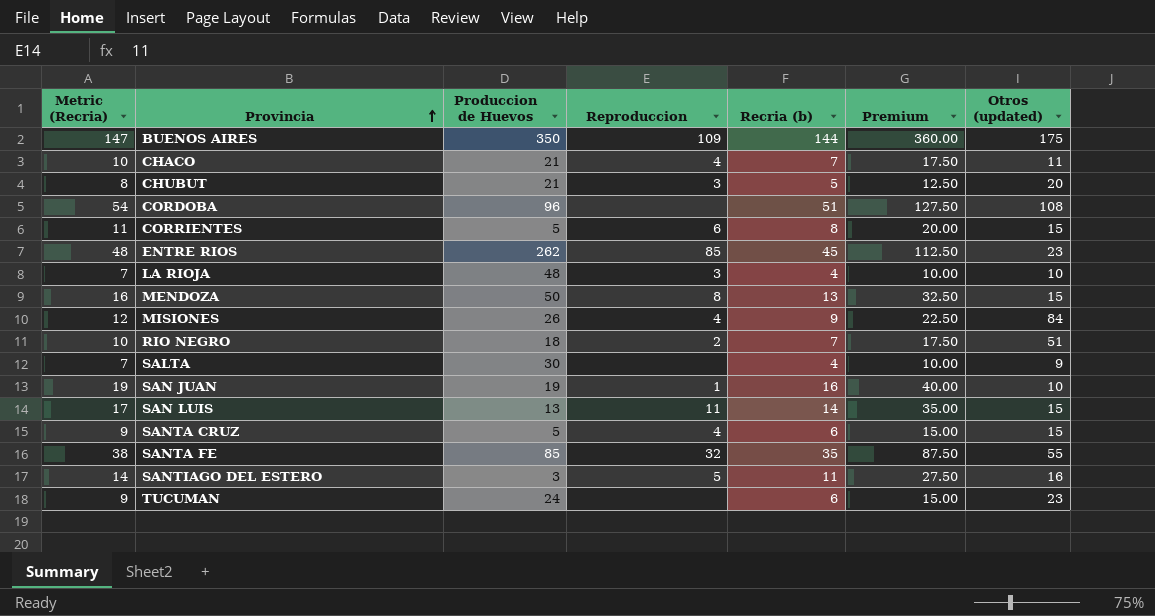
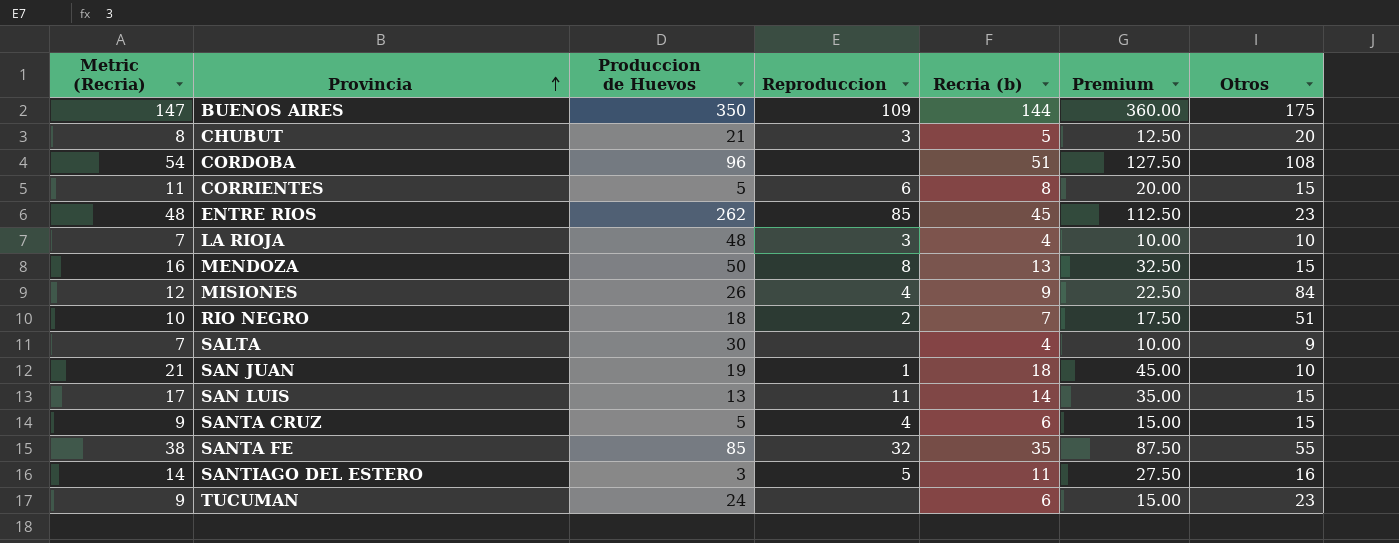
column name: Otros (updated) -> Otros
row CHACO: 10 | 21 | 4 | 7 | 17.50 | 11 -> none
SAN JUAN | Metric (Recria): 19 -> 21
SAN JUAN | Recria (b): 16 -> 18
SAN JUAN | Premium: 40.00 -> 45.00

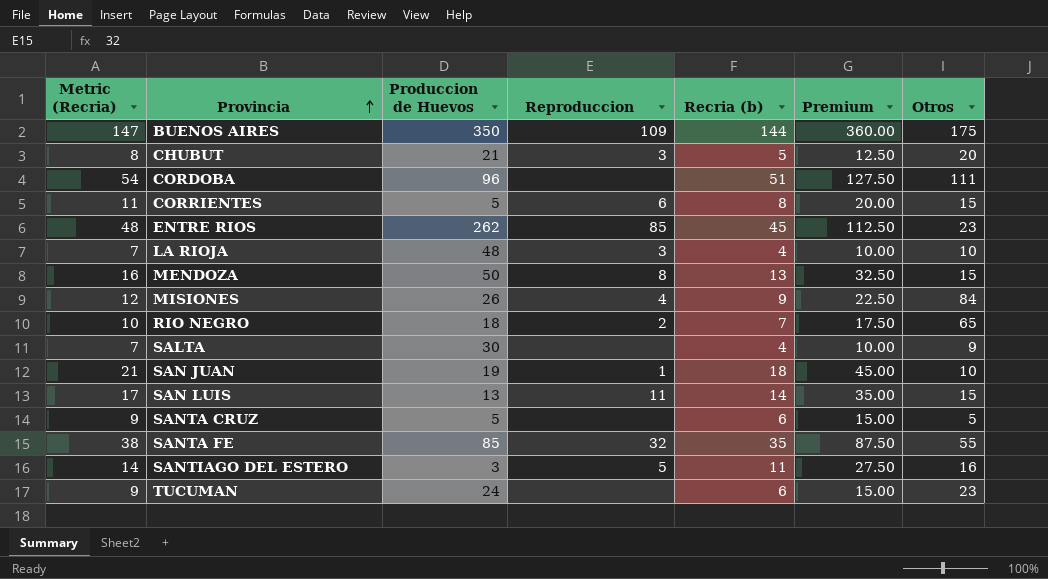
CORDOBA | Otros: 108 -> 111
RIO NEGRO | Otros: 51 -> 65
SANTA CRUZ | Reproduccion: 4 -> none
SANTA CRUZ | Otros: 15 -> 5

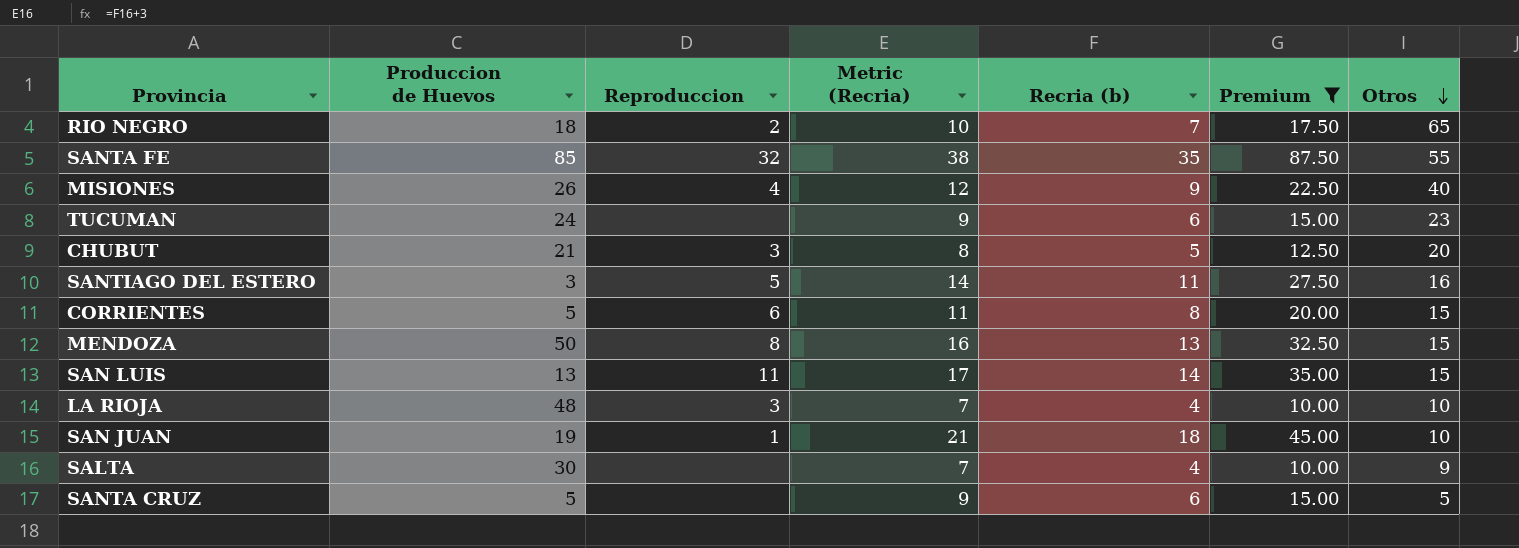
filter: none -> Premium <= 87.50
row order: Provincia ascending -> Otros descending
column Metric (Recria) | position: 1 -> 4
MISIONES | Otros: 84 -> 40

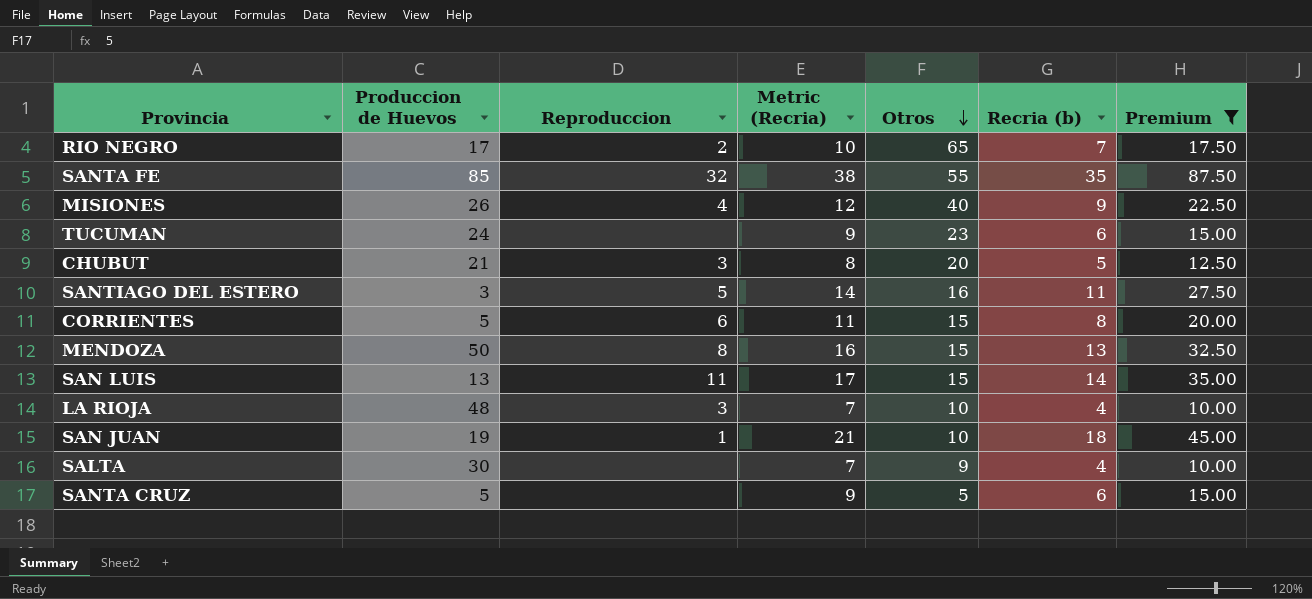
column Otros | position: 7 -> 5
RIO NEGRO | Produccion de Huevos: 18 -> 17

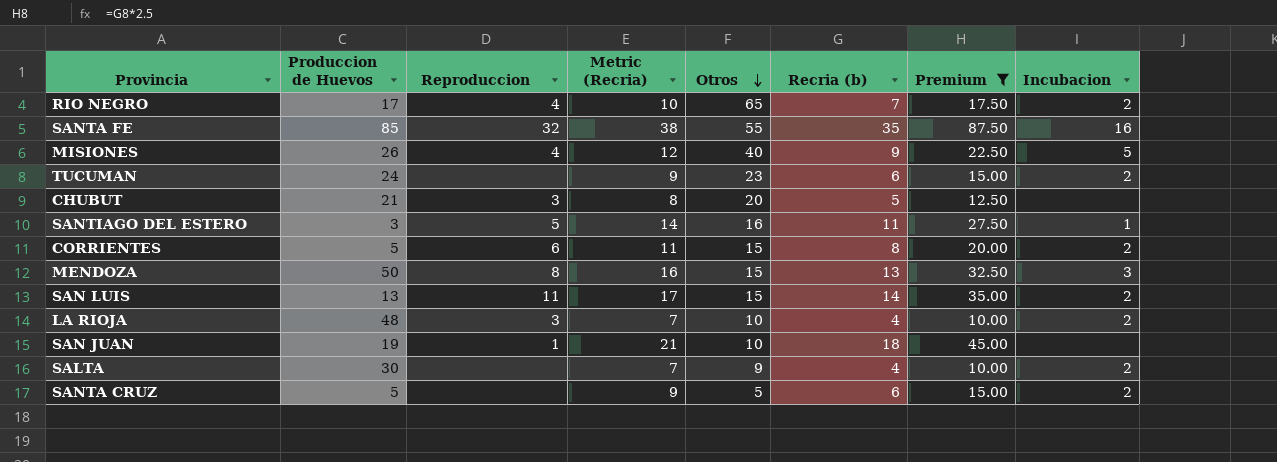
column Incubacion | position: none -> 8
RIO NEGRO | Reproduccion: 2 -> 4

